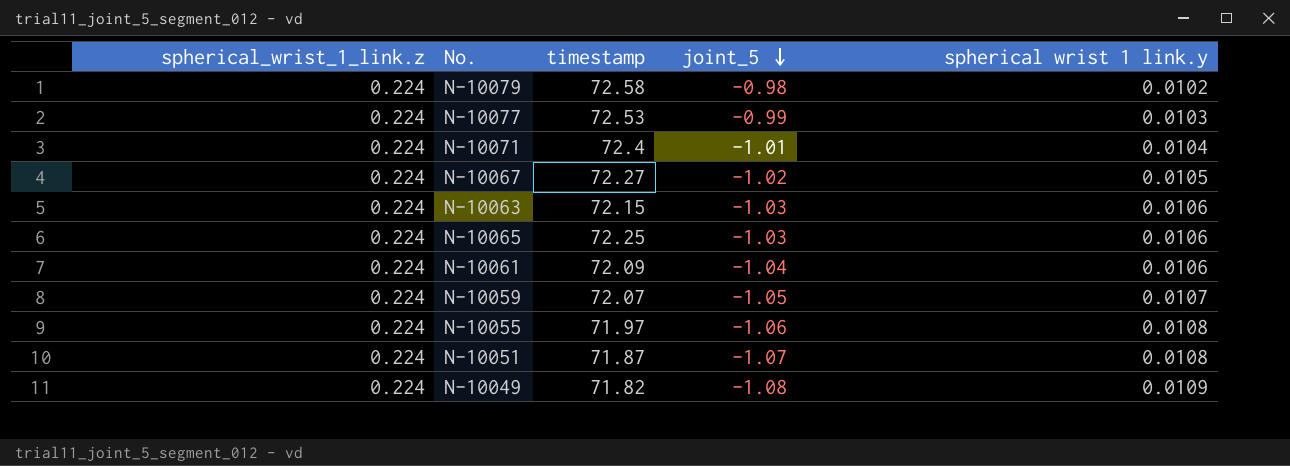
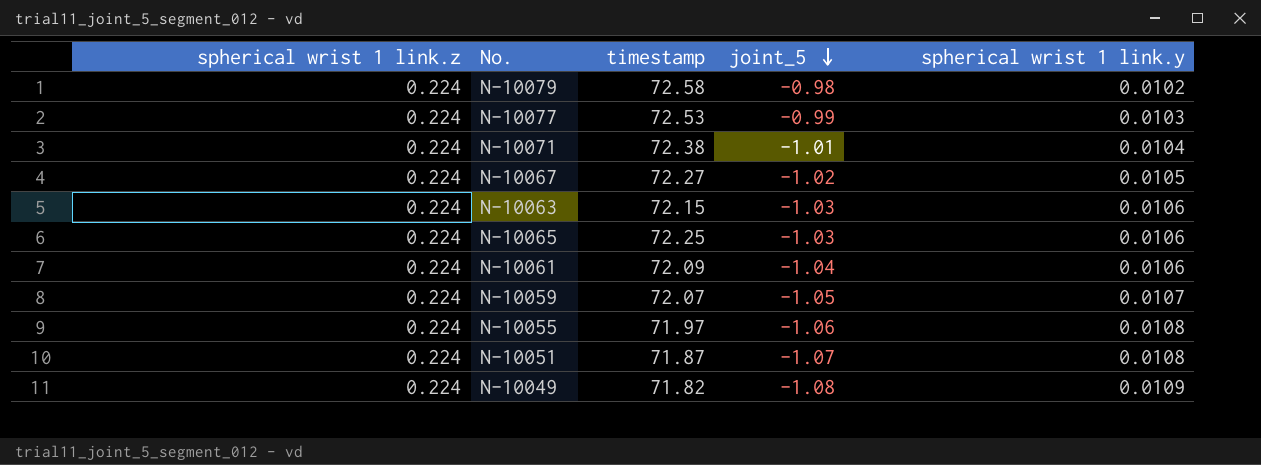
column name: spherical_wrist_1_link.z -> spherical wrist 1 link.z
N-10071 | timestamp: 72.4 -> 72.38

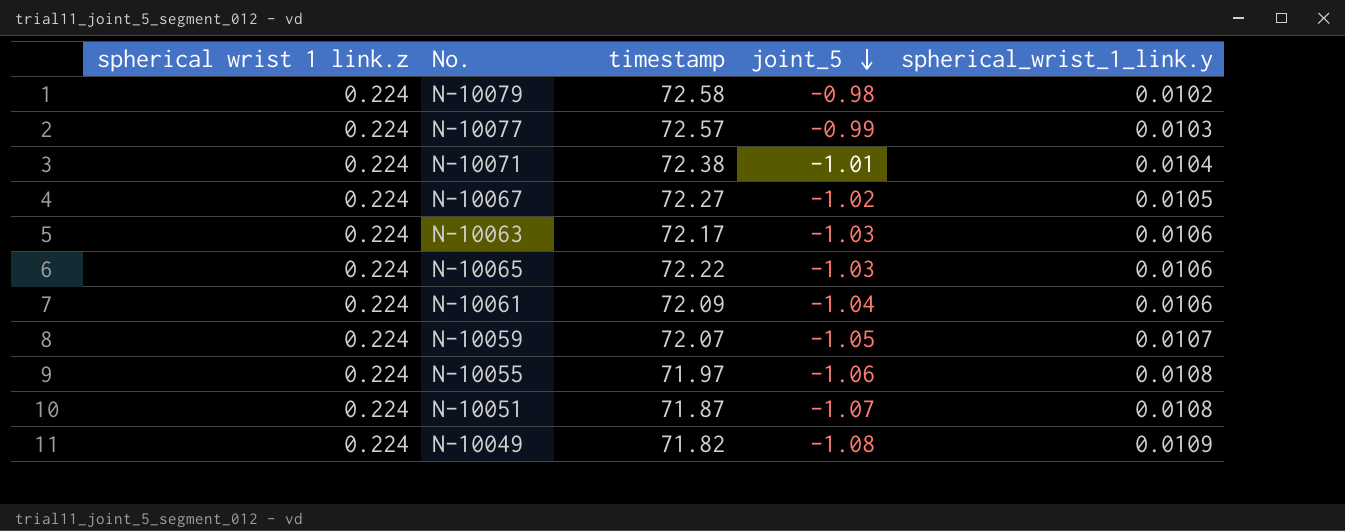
column name: spherical wrist 1 link.y -> spherical_wrist_1_link.y
N-10077 | timestamp: 72.53 -> 72.57
N-10063 | timestamp: 72.15 -> 72.17
N-10065 | timestamp: 72.25 -> 72.22

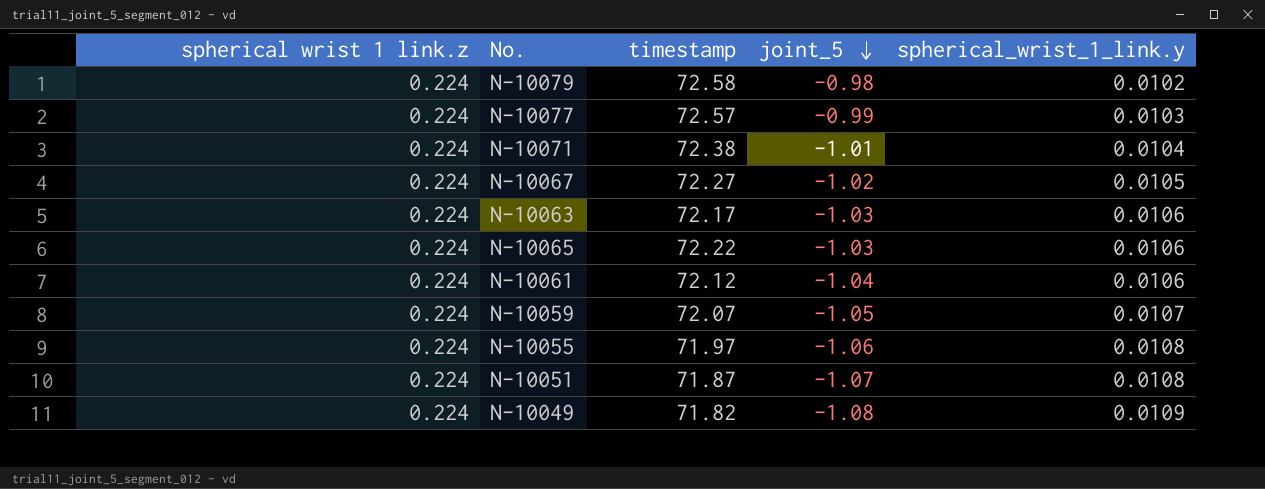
N-10061 | timestamp: 72.09 -> 72.12

